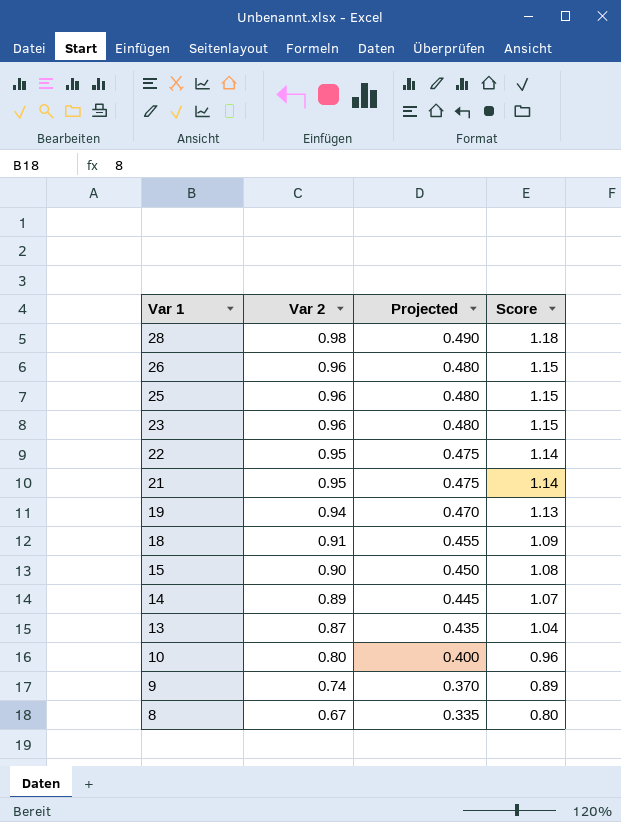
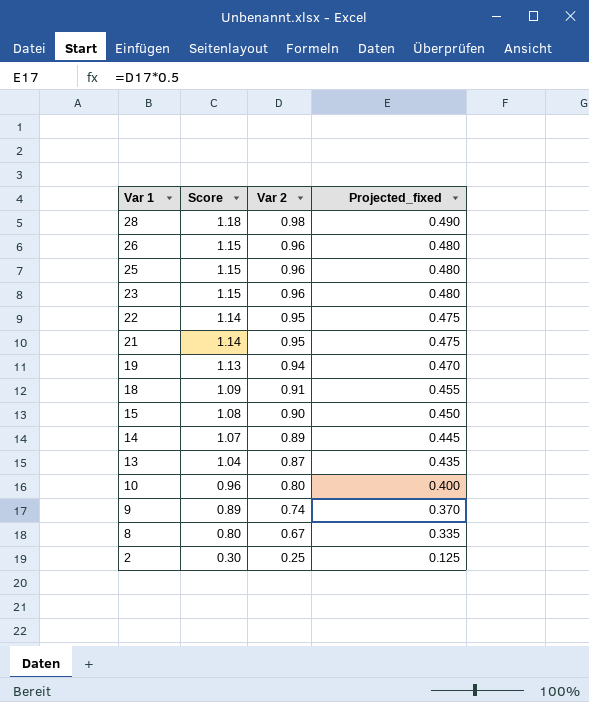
column Score | position: 4 -> 2
column name: Projected -> Projected_fixed
row 2: none -> 0.30 | 0.25 | 0.125

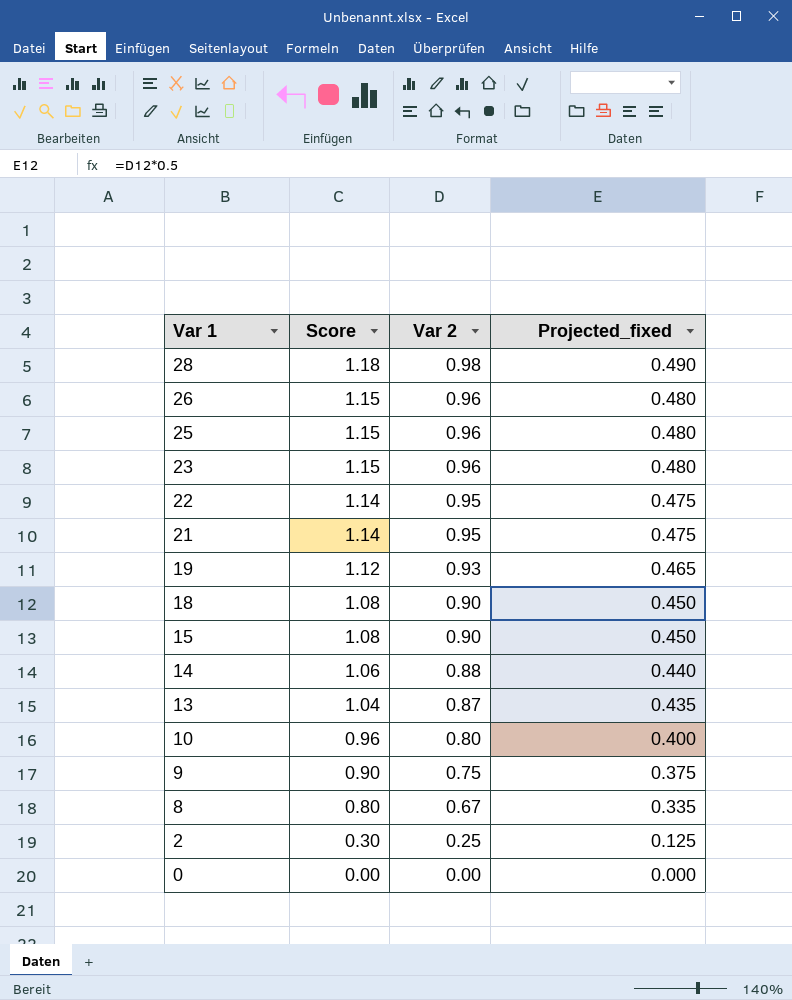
19 | Score: 1.13 -> 1.12
19 | Var 2: 0.94 -> 0.93
19 | Projected_fixed: 0.470 -> 0.465
18 | Score: 1.09 -> 1.08
18 | Var 2: 0.91 -> 0.90
18 | Projected_fixed: 0.455 -> 0.450
14 | Score: 1.07 -> 1.06
14 | Var 2: 0.89 -> 0.88
14 | Projected_fixed: 0.445 -> 0.440
9 | Score: 0.89 -> 0.90
9 | Var 2: 0.74 -> 0.75
9 | Projected_fixed: 0.370 -> 0.375
row 0: none -> 0.00 | 0.00 | 0.000

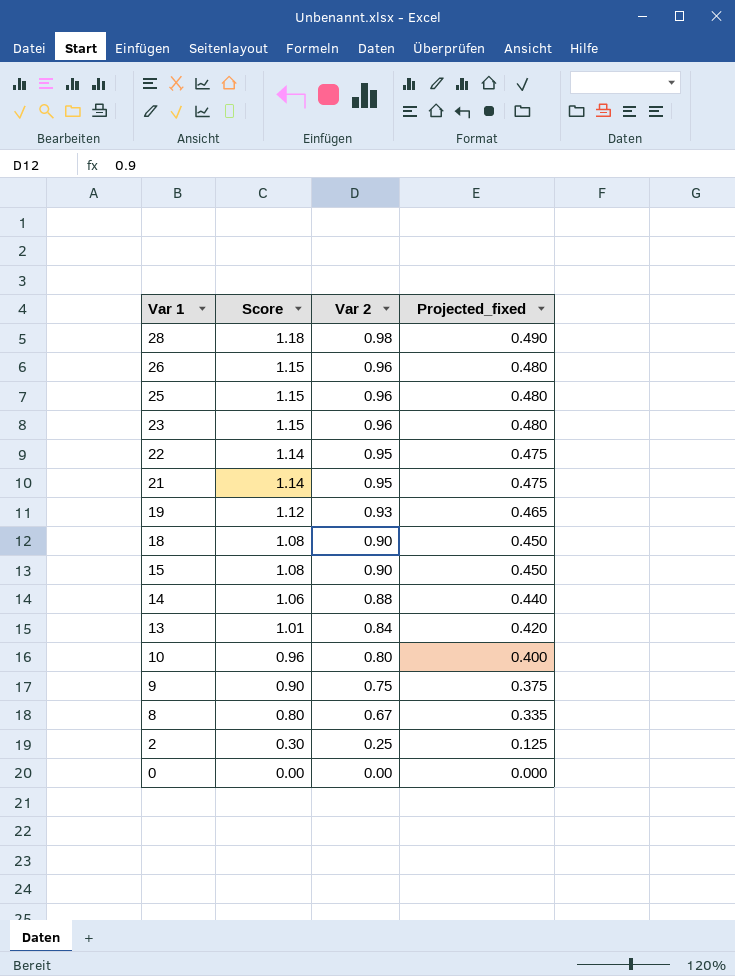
13 | Score: 1.04 -> 1.01
13 | Var 2: 0.87 -> 0.84
13 | Projected_fixed: 0.435 -> 0.420

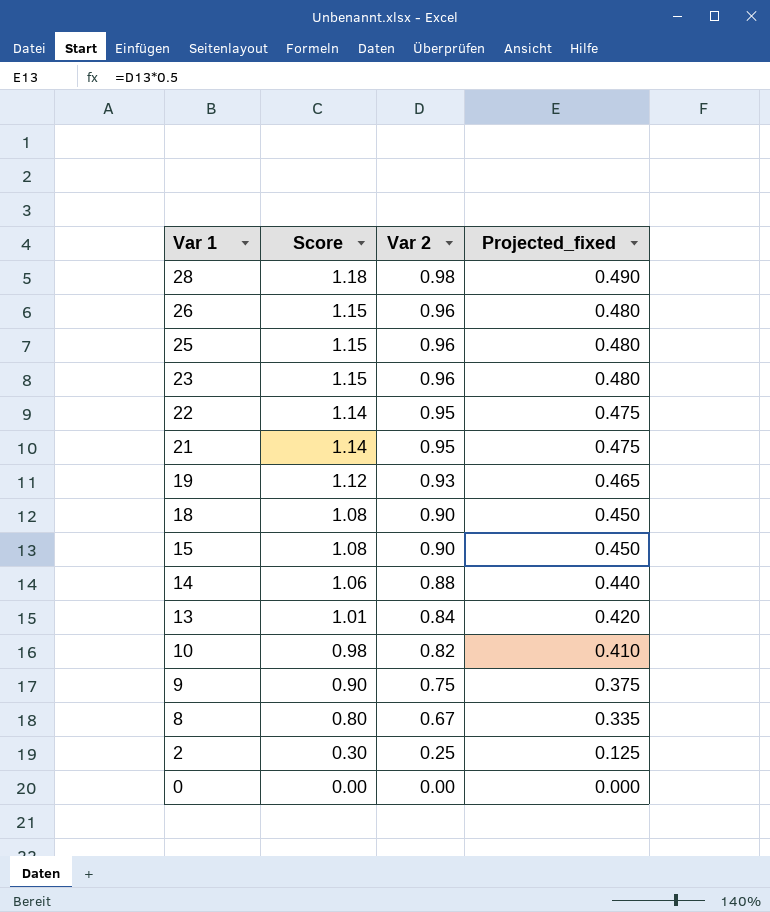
10 | Score: 0.96 -> 0.98
10 | Var 2: 0.80 -> 0.82
10 | Projected_fixed: 0.400 -> 0.410

